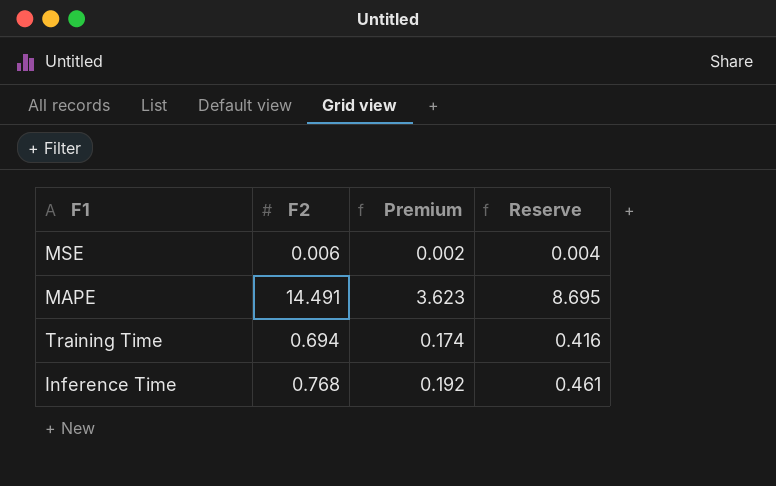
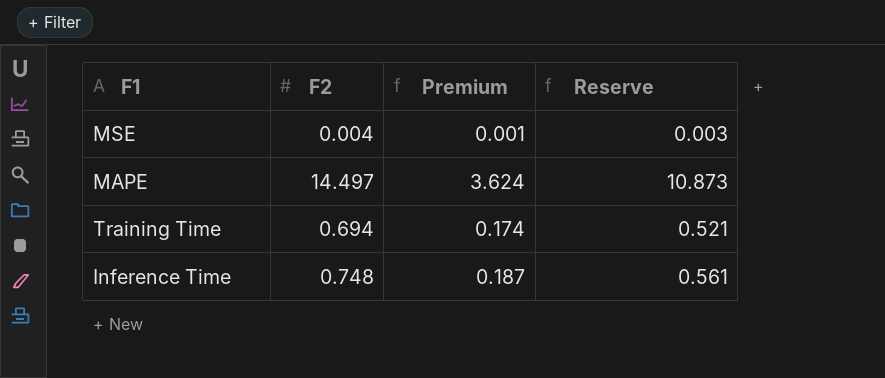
column Reserve | formula: [F2] * 0.6 -> [F2] * 0.75
MSE | F2: 0.006 -> 0.004
MSE | Premium: 0.002 -> 0.001
MAPE | F2: 14.491 -> 14.497
MAPE | Premium: 3.623 -> 3.624
Inference Time | F2: 0.768 -> 0.748
Inference Time | Premium: 0.192 -> 0.187

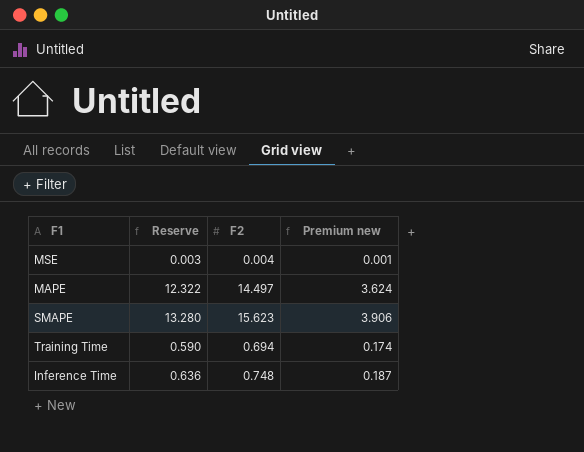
column Reserve | formula: [F2] * 0.75 -> [F2] * 0.85
column Reserve | position: 4 -> 2
column name: Premium -> Premium new
row SMAPE: none -> 13.280 | 15.623 | 3.906

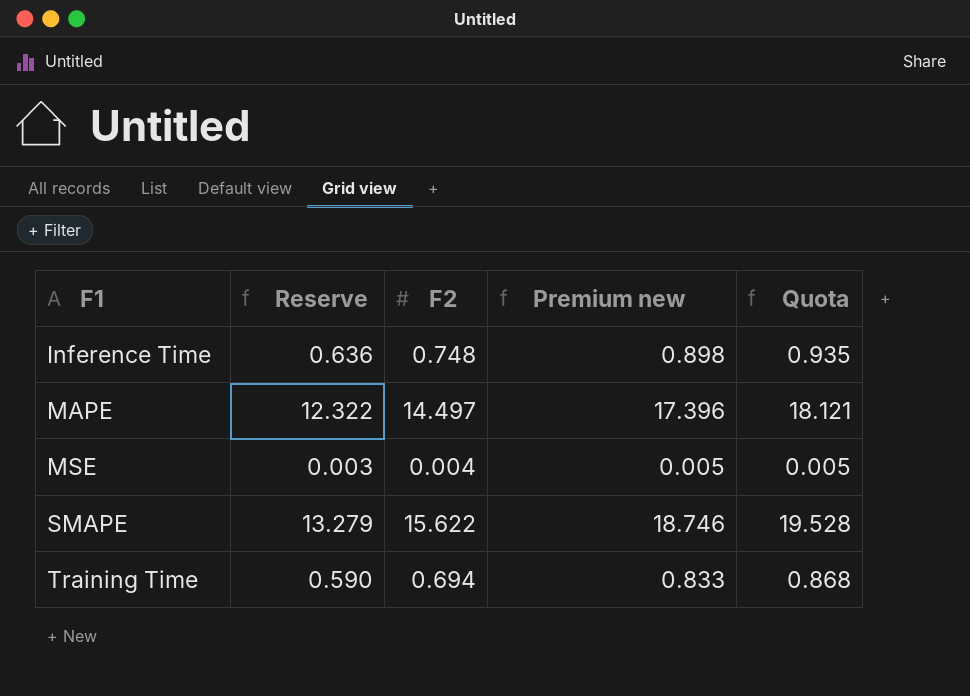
row order: none -> F1 ascending
column Premium new | formula: [F2] * 0.25 -> [F2] * 1.2
column Quota | formula: none -> [F2] * 1.25
SMAPE | Reserve: 13.280 -> 13.279
SMAPE | F2: 15.623 -> 15.622

